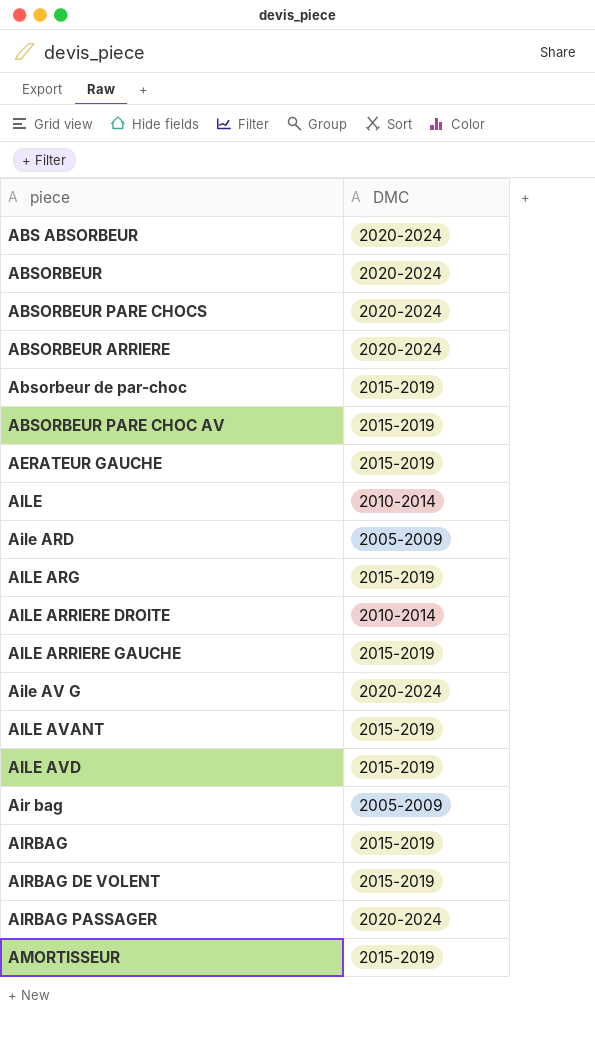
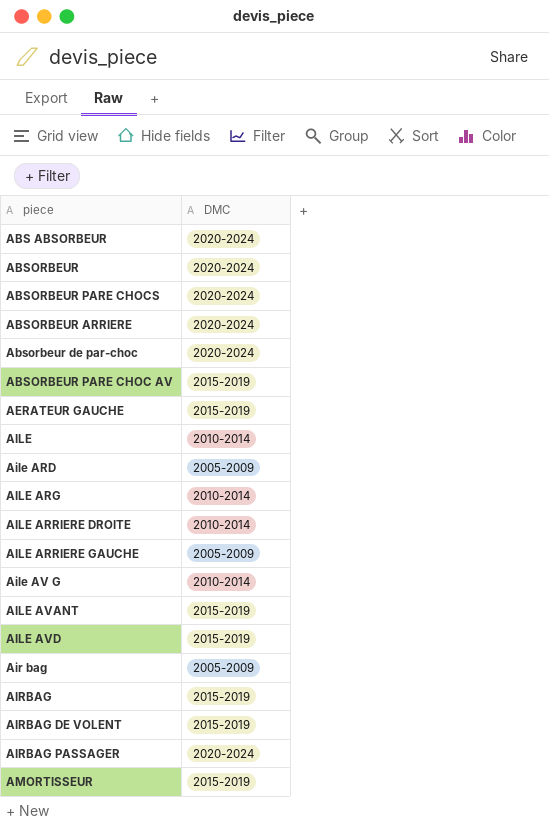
Absorbeur de par-choc | DMC: 2015-2019 -> 2020-2024
AILE ARG | DMC: 2015-2019 -> 2010-2014
AILE ARRIERE GAUCHE | DMC: 2015-2019 -> 2005-2009
Aile AV G | DMC: 2020-2024 -> 2010-2014

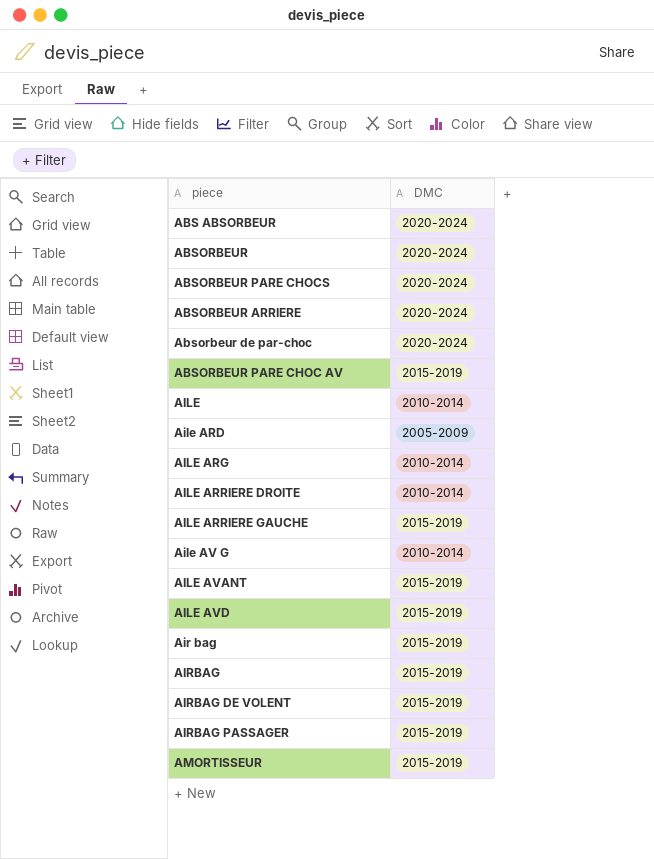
row AERATEUR GAUCHE: 2015-2019 -> none
AILE ARRIERE GAUCHE | DMC: 2005-2009 -> 2015-2019
Air bag | DMC: 2005-2009 -> 2015-2019
AIRBAG PASSAGER | DMC: 2020-2024 -> 2015-2019

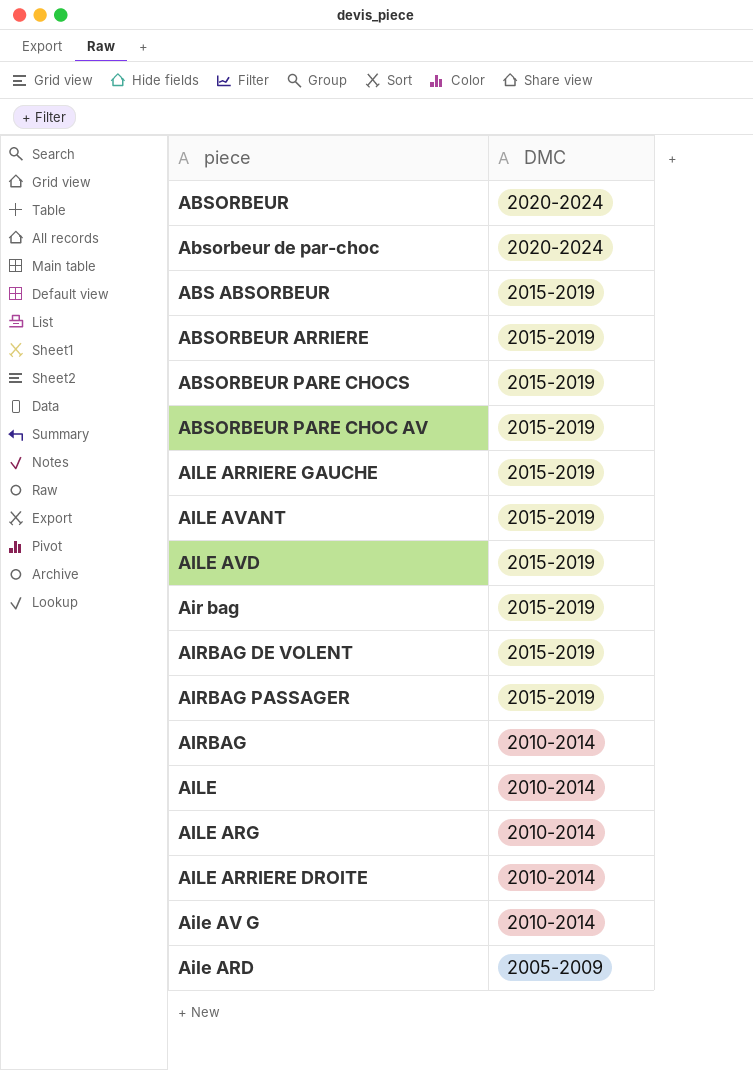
row order: none -> DMC descending
row AMORTISSEUR: 2015-2019 -> none
ABS ABSORBEUR | DMC: 2020-2024 -> 2015-2019
ABSORBEUR ARRIERE | DMC: 2020-2024 -> 2015-2019
ABSORBEUR PARE CHOCS | DMC: 2020-2024 -> 2015-2019
AIRBAG | DMC: 2015-2019 -> 2010-2014

